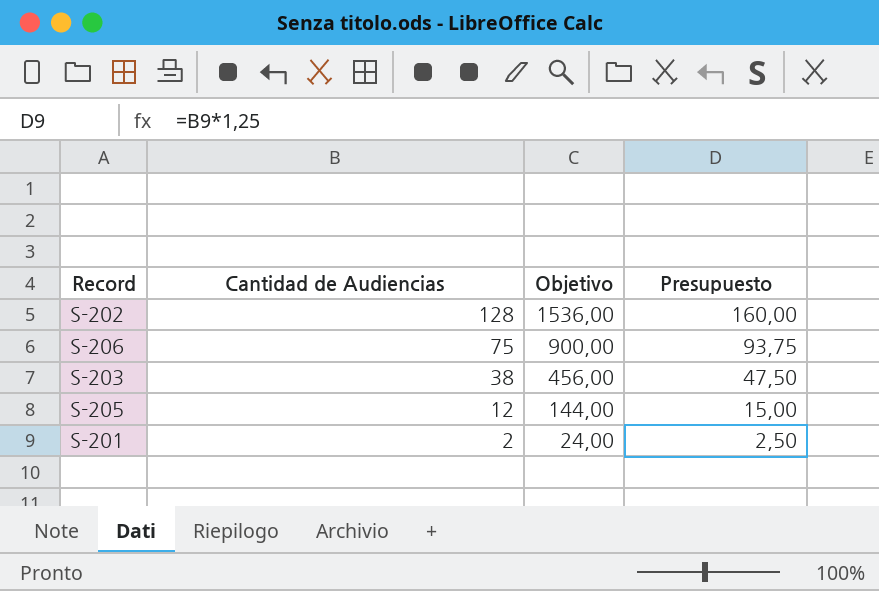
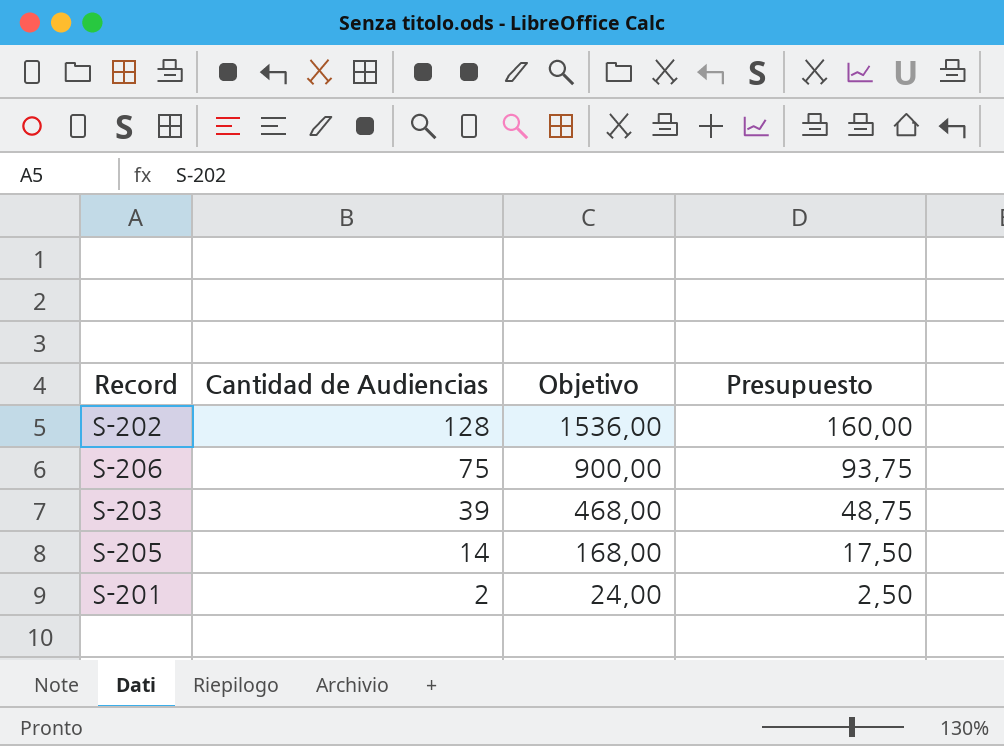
S-203 | Cantidad de Audiencias: 38 -> 39
S-203 | Objetivo: 456,00 -> 468,00
S-203 | Presupuesto: 47,50 -> 48,75
S-205 | Cantidad de Audiencias: 12 -> 14
S-205 | Objetivo: 144,00 -> 168,00
S-205 | Presupuesto: 15,00 -> 17,50

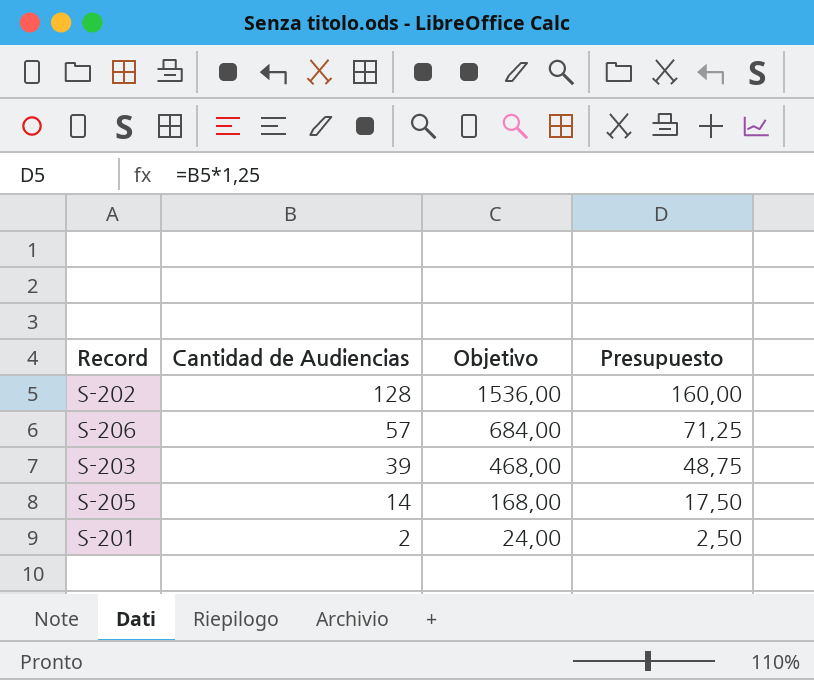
S-206 | Cantidad de Audiencias: 75 -> 57
S-206 | Objetivo: 900,00 -> 684,00
S-206 | Presupuesto: 93,75 -> 71,25

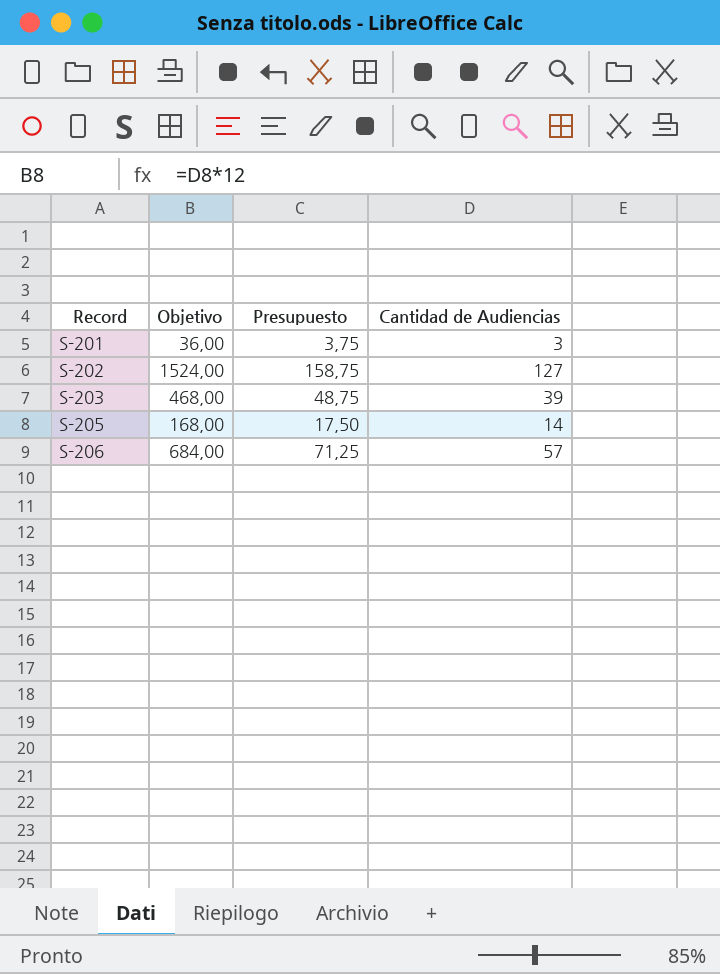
row order: Cantidad de Audiencias descending -> Record ascending
column Cantidad de Audiencias | position: 2 -> 4
S-201 | Objetivo: 24,00 -> 36,00
S-201 | Presupuesto: 2,50 -> 3,75
S-201 | Cantidad de Audiencias: 2 -> 3
S-202 | Objetivo: 1536,00 -> 1524,00
S-202 | Presupuesto: 160,00 -> 158,75
S-202 | Cantidad de Audiencias: 128 -> 127

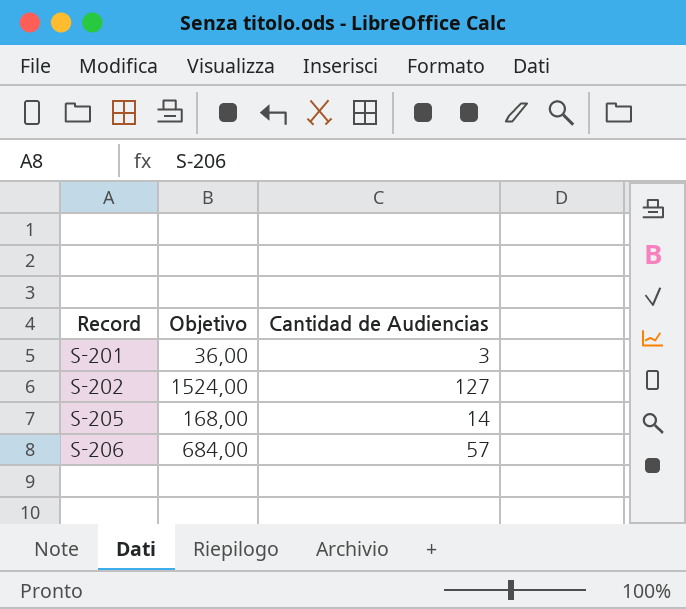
column Presupuesto | formula: [Cantidad de Audiencias] * 1,25 -> none
row S-203: 468,00 | 48,75 | 39 -> none

